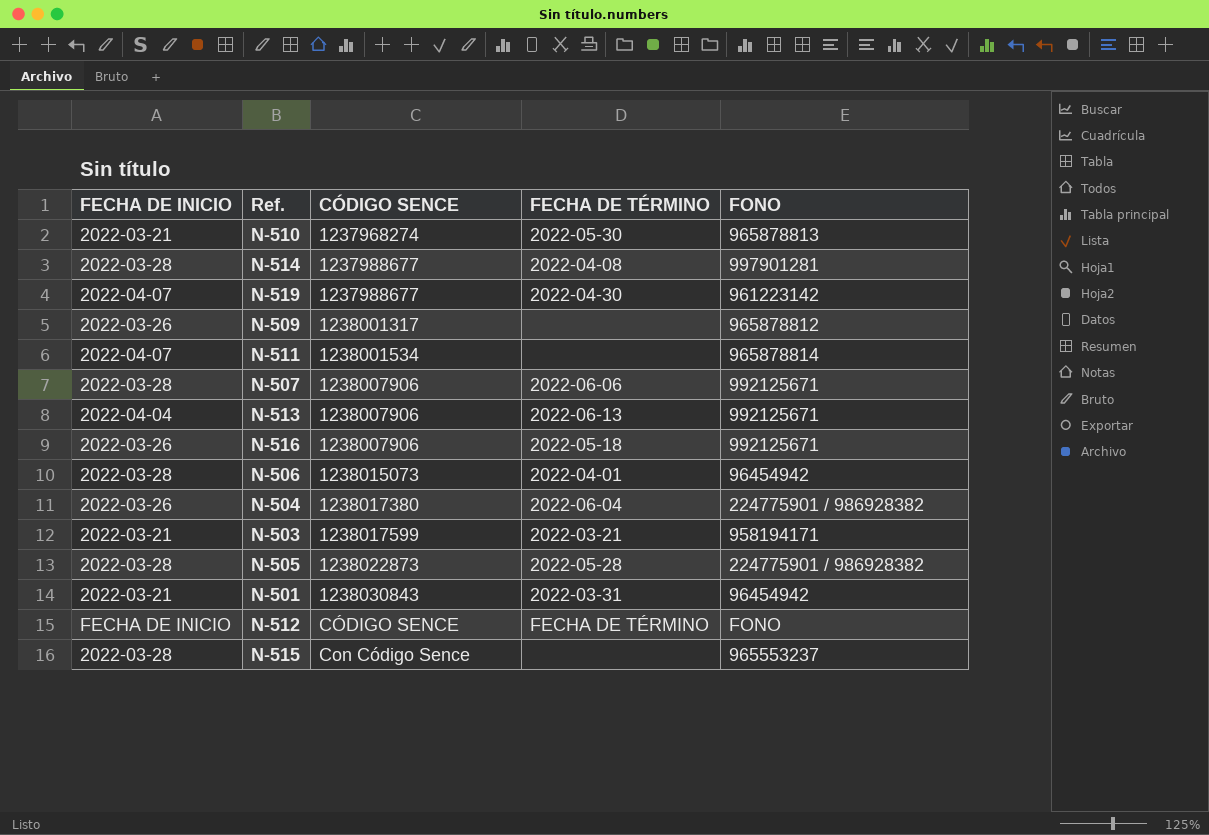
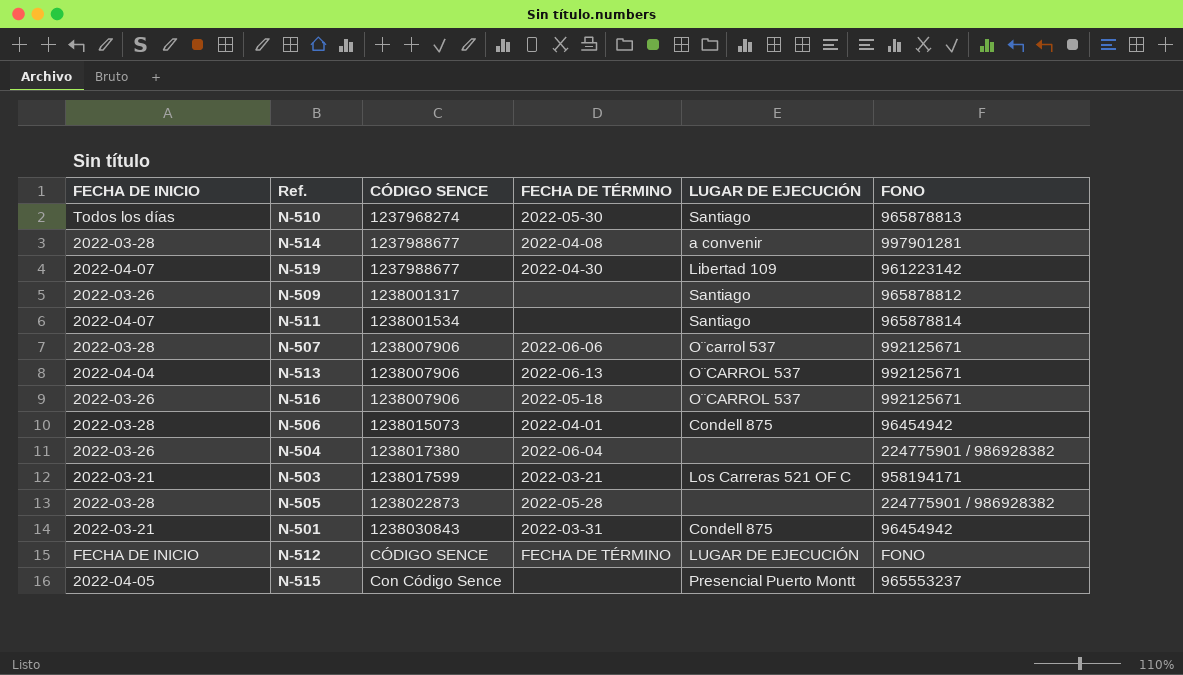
column LUGAR DE EJECUCIÓN | position: none -> 5
N-510 | FECHA DE INICIO: 2022-03-21 -> Todos los días
N-515 | FECHA DE INICIO: 2022-03-28 -> 2022-04-05

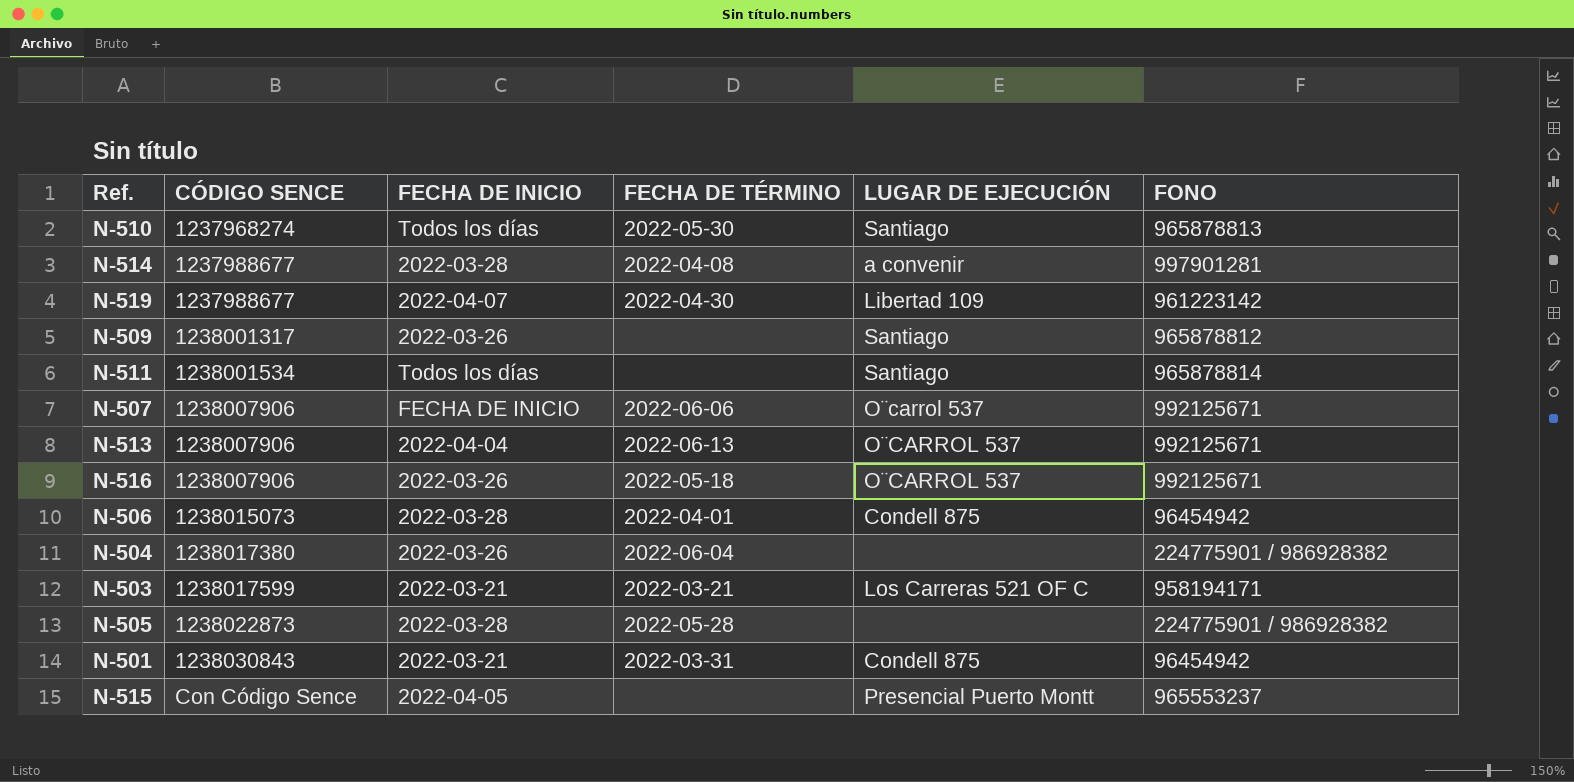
column FECHA DE INICIO | position: 1 -> 3
row N-512: FECHA DE INICIO | CÓDIGO SENCE | FECHA DE TÉRMINO | LUGAR DE EJECUCIÓN | FONO -> none
N-511 | FECHA DE INICIO: 2022-04-07 -> Todos los días
N-507 | FECHA DE INICIO: 2022-03-28 -> FECHA DE INICIO

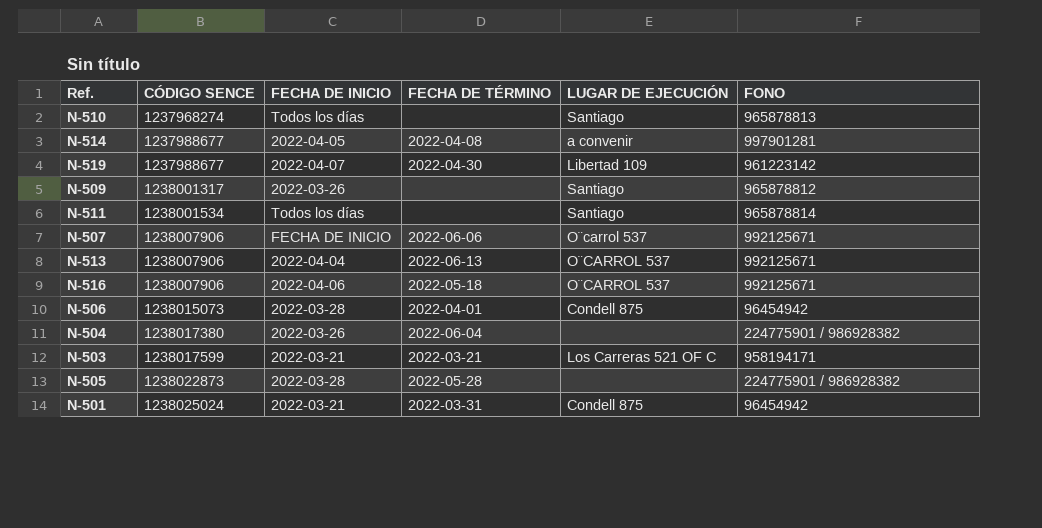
row N-515: Con Código Sence | 2022-04-05 | none | Presencial Puerto Montt | 965553237 -> none
N-510 | FECHA DE TÉRMINO: 2022-05-30 -> none
N-514 | FECHA DE INICIO: 2022-03-28 -> 2022-04-05
N-516 | FECHA DE INICIO: 2022-03-26 -> 2022-04-06
N-501 | CÓDIGO SENCE: 1238030843 -> 1238025024

